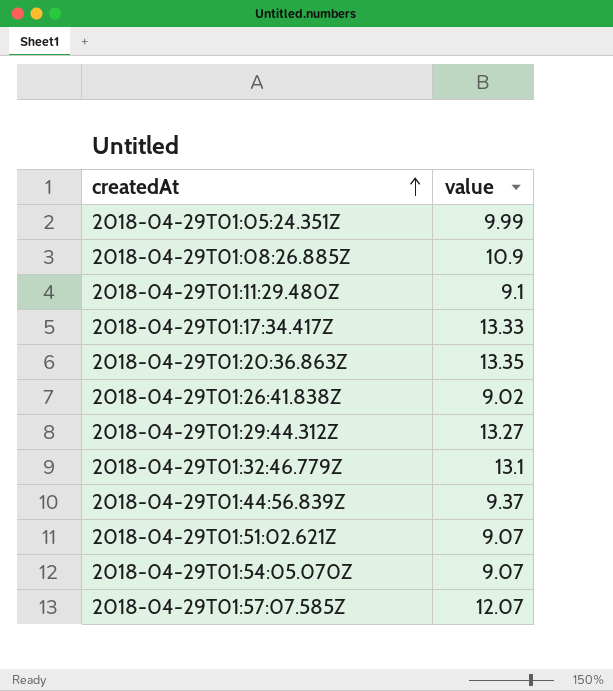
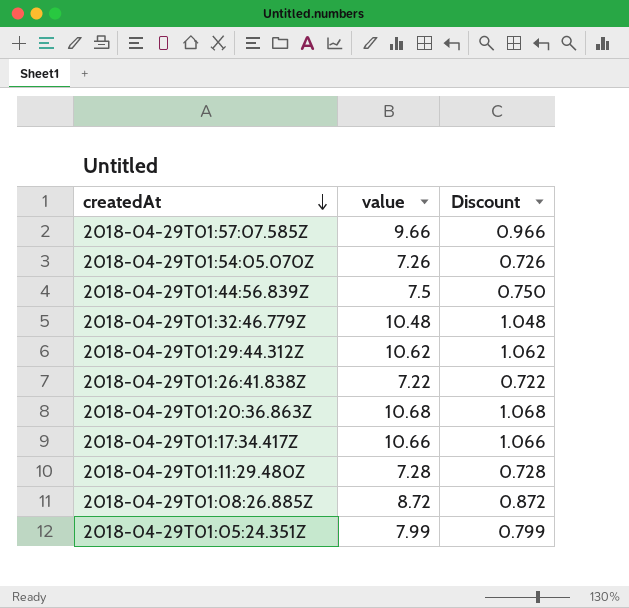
row order: createdAt ascending -> createdAt descending
column Discount | formula: none -> [value] * 0.1
row 2018-04-29T01:51:02.621Z: 9.07 -> none
2018-04-29T01:57:07.585Z | value: 12.07 -> 9.66
2018-04-29T01:54:05.070Z | value: 9.07 -> 7.26
2018-04-29T01:44:56.839Z | value: 9.37 -> 7.5
2018-04-29T01:32:46.779Z | value: 13.1 -> 10.48
2018-04-29T01:29:44.312Z | value: 13.27 -> 10.62
2018-04-29T01:26:41.838Z | value: 9.02 -> 7.22
2018-04-29T01:20:36.863Z | value: 13.35 -> 10.68
2018-04-29T01:17:34.417Z | value: 13.33 -> 10.66
2018-04-29T01:11:29.480Z | value: 9.1 -> 7.28
2018-04-29T01:08:26.885Z | value: 10.9 -> 8.72
2018-04-29T01:05:24.351Z | value: 9.99 -> 7.99

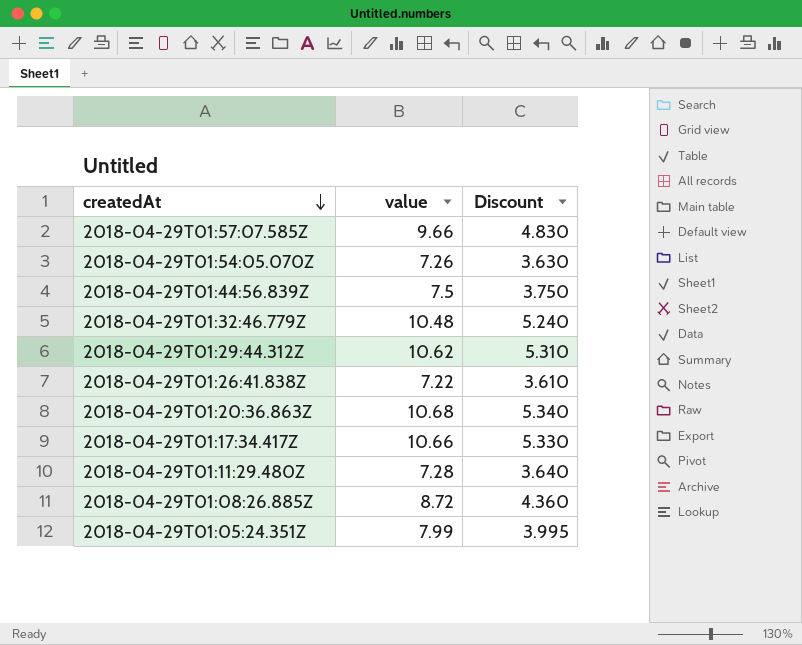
column Discount | formula: [value] * 0.1 -> [value] * 0.5

